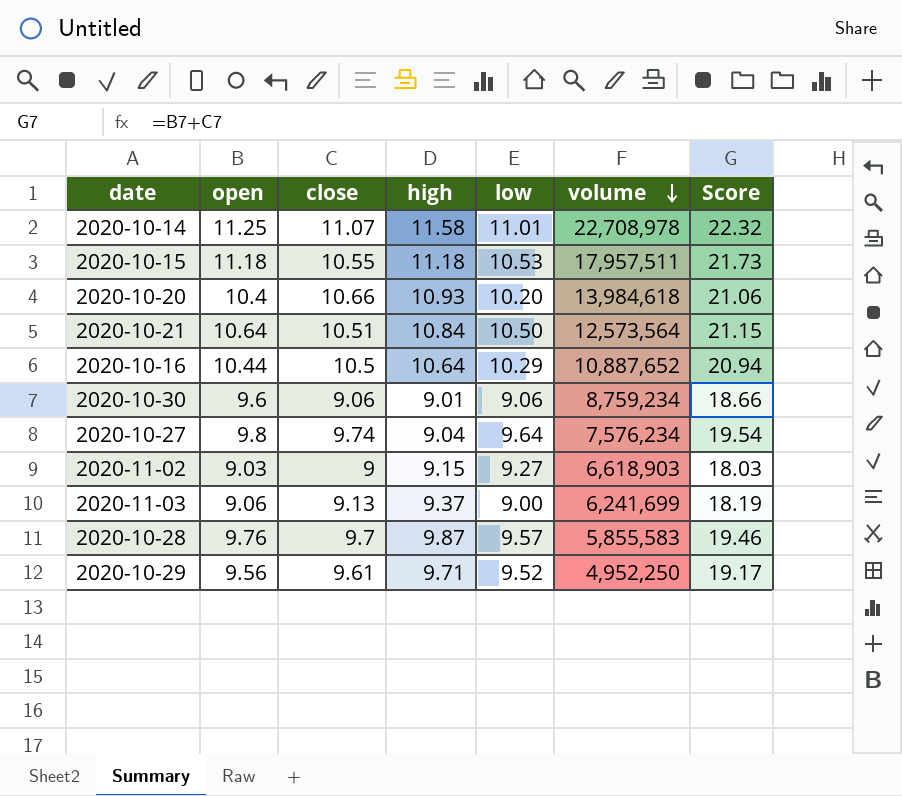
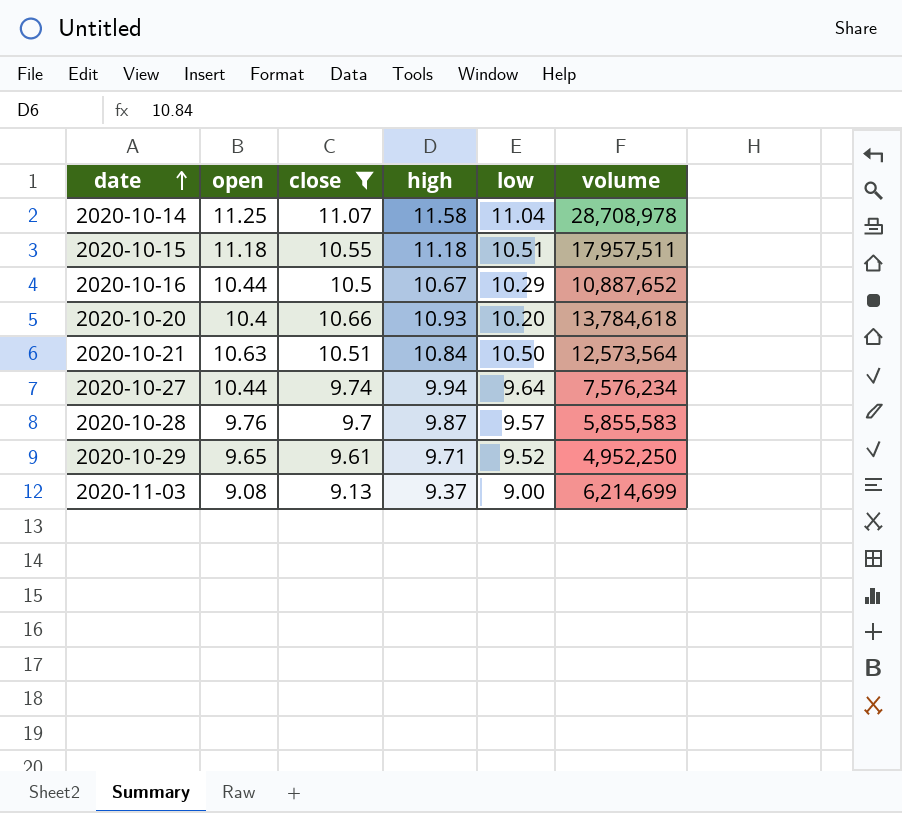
filter: none -> close >= 9.13
row order: volume descending -> date ascending
column Score | formula: [open] + [close] -> none
2020-10-14 | low: 11.01 -> 11.04
2020-10-14 | volume: 22,708,978 -> 28,708,978
2020-10-15 | low: 10.53 -> 10.51
2020-10-16 | high: 10.64 -> 10.67
2020-10-20 | volume: 13,984,618 -> 13,784,618
2020-10-21 | open: 10.64 -> 10.63
2020-10-27 | open: 9.8 -> 10.44
2020-10-27 | high: 9.04 -> 9.94
2020-10-29 | open: 9.56 -> 9.65
2020-11-03 | open: 9.06 -> 9.08
2020-11-03 | volume: 6,241,699 -> 6,214,699

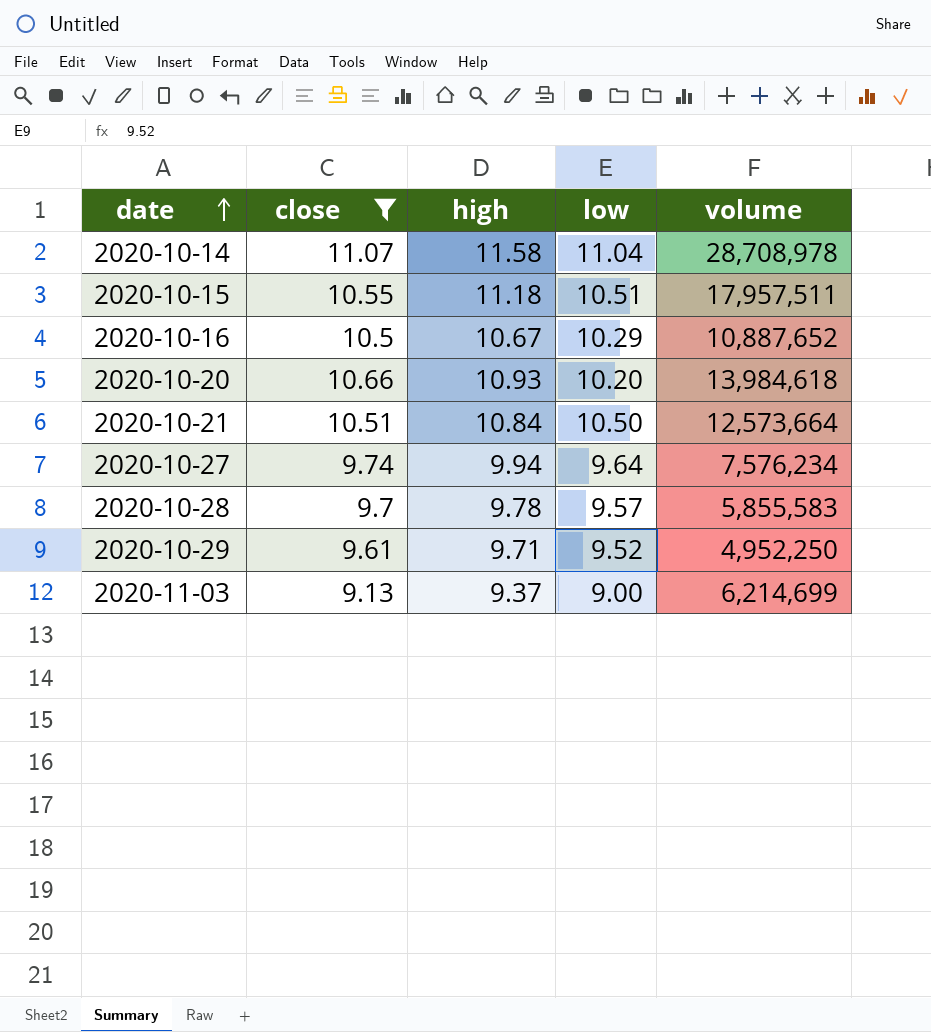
column open | position: 2 -> none
2020-10-20 | volume: 13,784,618 -> 13,984,618
2020-10-21 | volume: 12,573,564 -> 12,573,664
2020-10-28 | high: 9.87 -> 9.78

